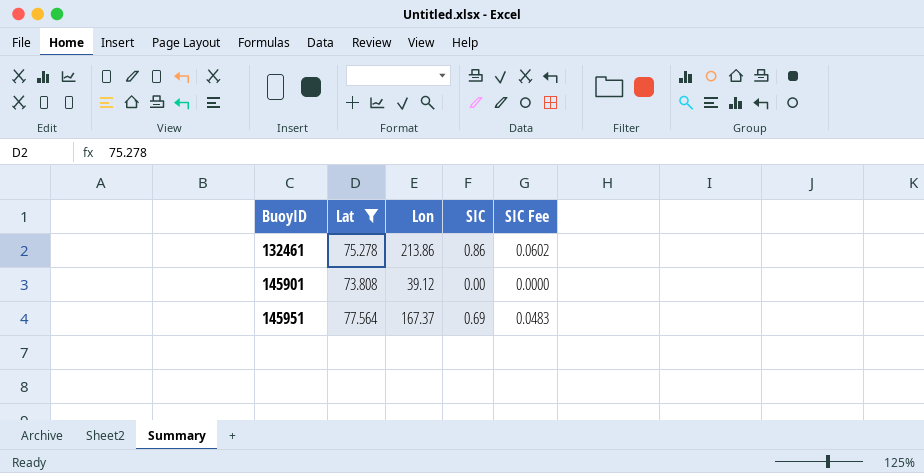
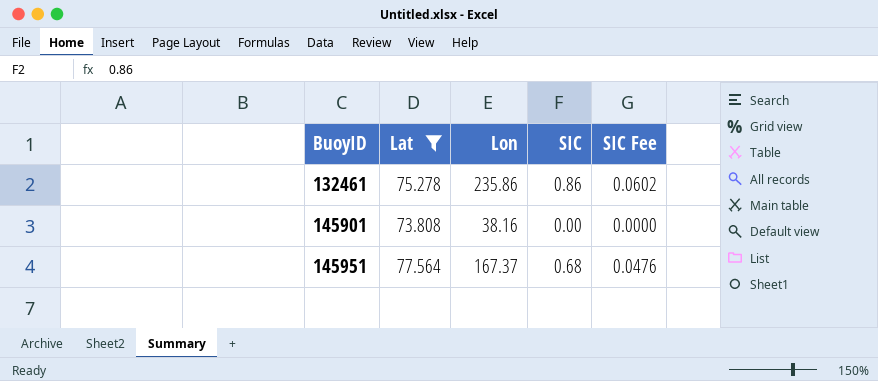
132461 | Lon: 213.86 -> 235.86
145901 | Lon: 39.12 -> 38.16
145951 | SIC: 0.69 -> 0.68
145951 | SIC Fee: 0.0483 -> 0.0476

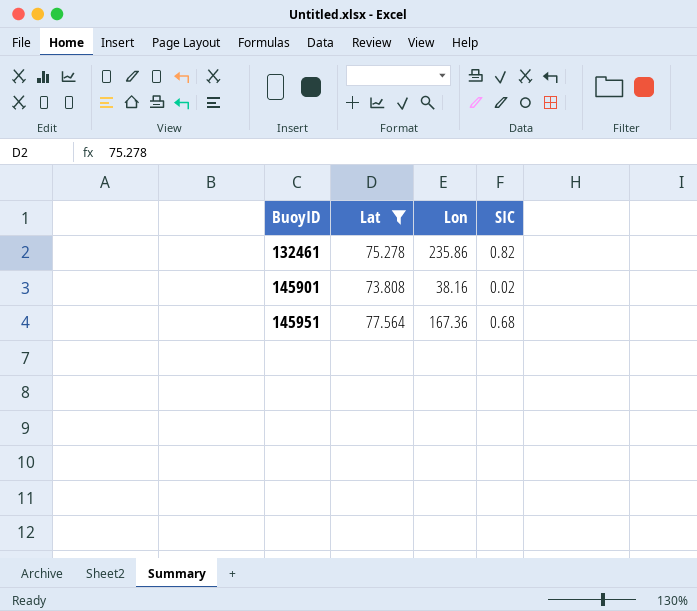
column SIC Fee | formula: [SIC] * 0.07 -> none
132461 | SIC: 0.86 -> 0.82
145901 | SIC: 0.00 -> 0.02
145951 | Lon: 167.37 -> 167.36

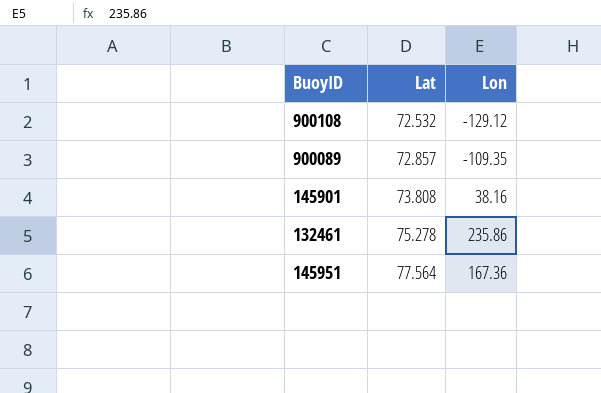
filter: Lat >= 73.808 -> none
row order: BuoyID ascending -> Lat ascending
column SIC | position: 4 -> none

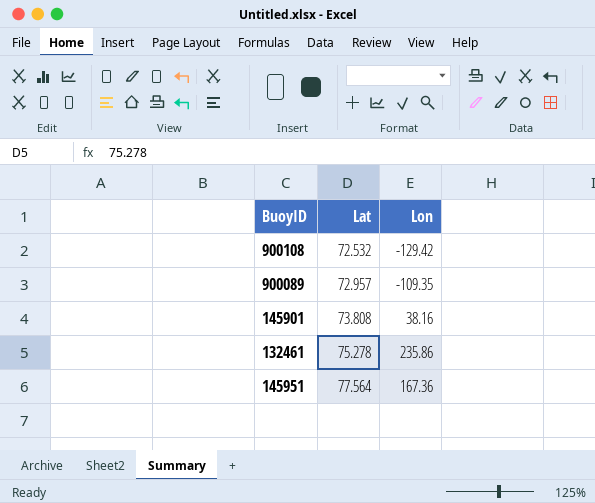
900108 | Lon: -129.12 -> -129.42
900089 | Lat: 72.857 -> 72.957

